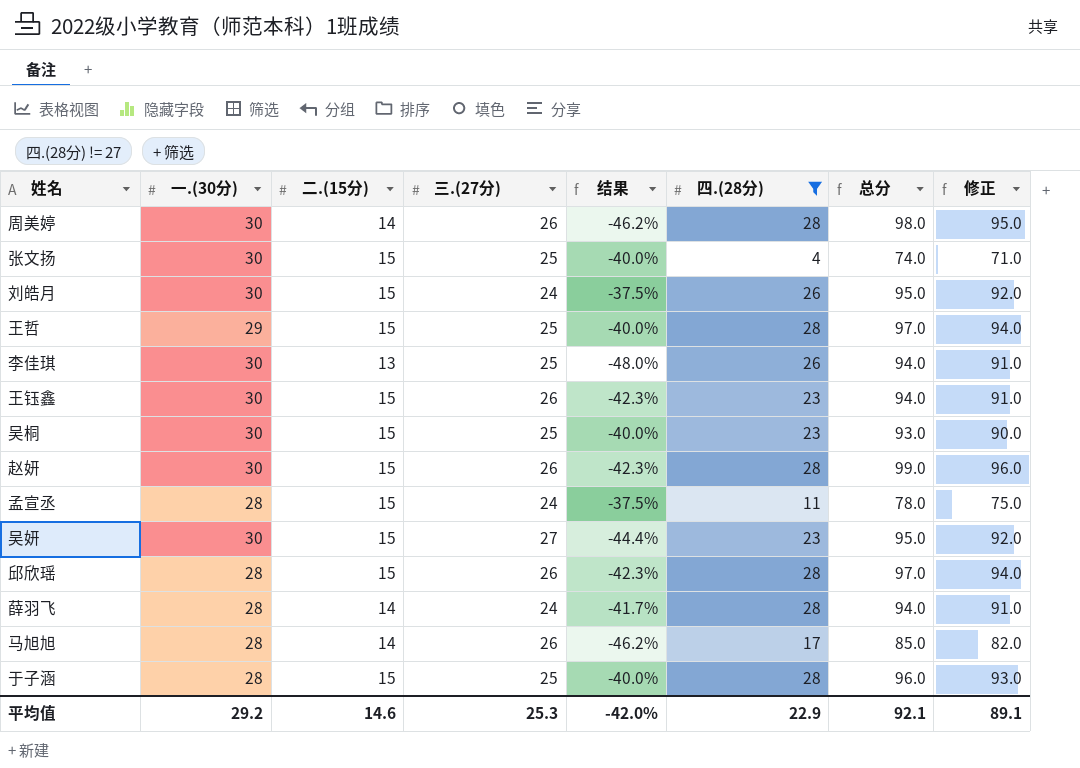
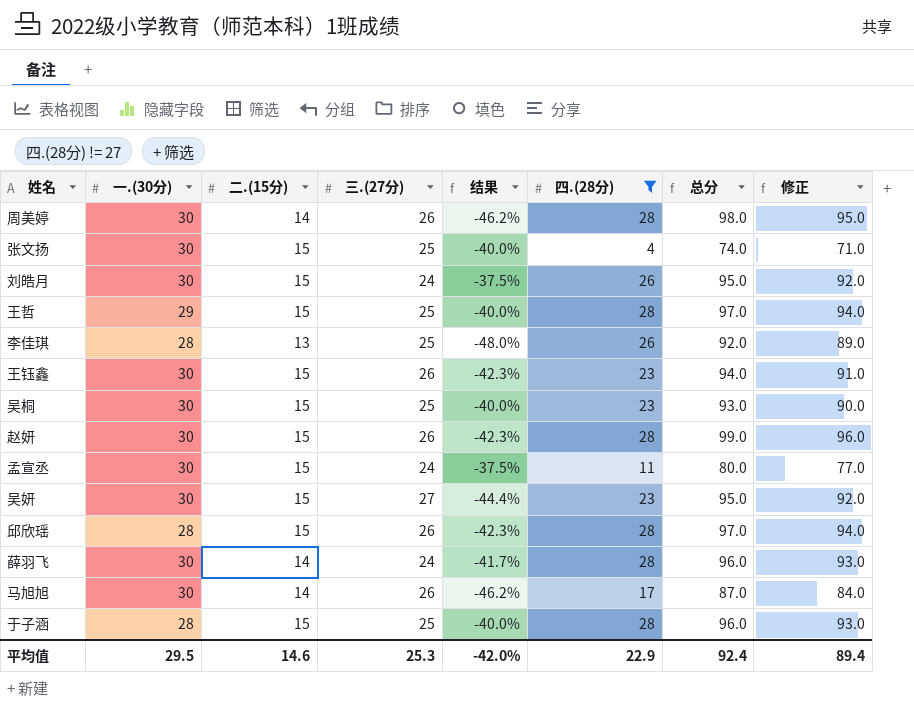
李佳琪 | 一.(30分): 30 -> 28
李佳琪 | 总分: 94.0 -> 92.0
李佳琪 | 修正: 91.0 -> 89.0
孟宣丞 | 一.(30分): 28 -> 30
孟宣丞 | 总分: 78.0 -> 80.0
孟宣丞 | 修正: 75.0 -> 77.0
薛羽飞 | 一.(30分): 28 -> 30
薛羽飞 | 总分: 94.0 -> 96.0
薛羽飞 | 修正: 91.0 -> 93.0
马旭旭 | 一.(30分): 28 -> 30
马旭旭 | 总分: 85.0 -> 87.0
马旭旭 | 修正: 82.0 -> 84.0
平均值 | 一.(30分): 29.2 -> 29.5
平均值 | 总分: 92.1 -> 92.4
平均值 | 修正: 89.1 -> 89.4

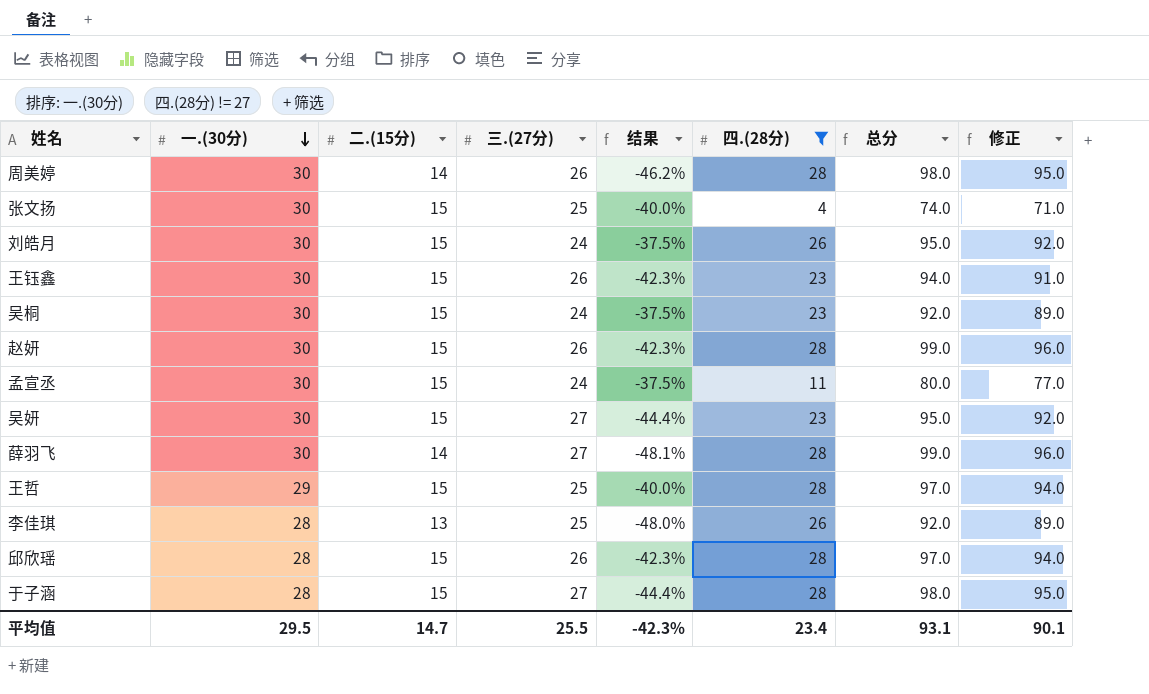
row order: none -> 一.(30分) descending
row 马旭旭: 30 | 14 | 26 | -46.2% | 17 | 87.0 | 84.0 -> none
吴桐 | 三.(27分): 25 -> 24
吴桐 | 结果: -40.0% -> -37.5%
吴桐 | 总分: 93.0 -> 92.0
吴桐 | 修正: 90.0 -> 89.0
薛羽飞 | 三.(27分): 24 -> 27
薛羽飞 | 结果: -41.7% -> -48.1%
薛羽飞 | 总分: 96.0 -> 99.0
薛羽飞 | 修正: 93.0 -> 96.0
于子涵 | 三.(27分): 25 -> 27
于子涵 | 结果: -40.0% -> -44.4%
于子涵 | 总分: 96.0 -> 98.0
于子涵 | 修正: 93.0 -> 95.0
平均值 | 二.(15分): 14.6 -> 14.7
平均值 | 三.(27分): 25.3 -> 25.5
平均值 | 结果: -42.0% -> -42.3%
平均值 | 四.(28分): 22.9 -> 23.4
平均值 | 总分: 92.4 -> 93.1
平均值 | 修正: 89.4 -> 90.1

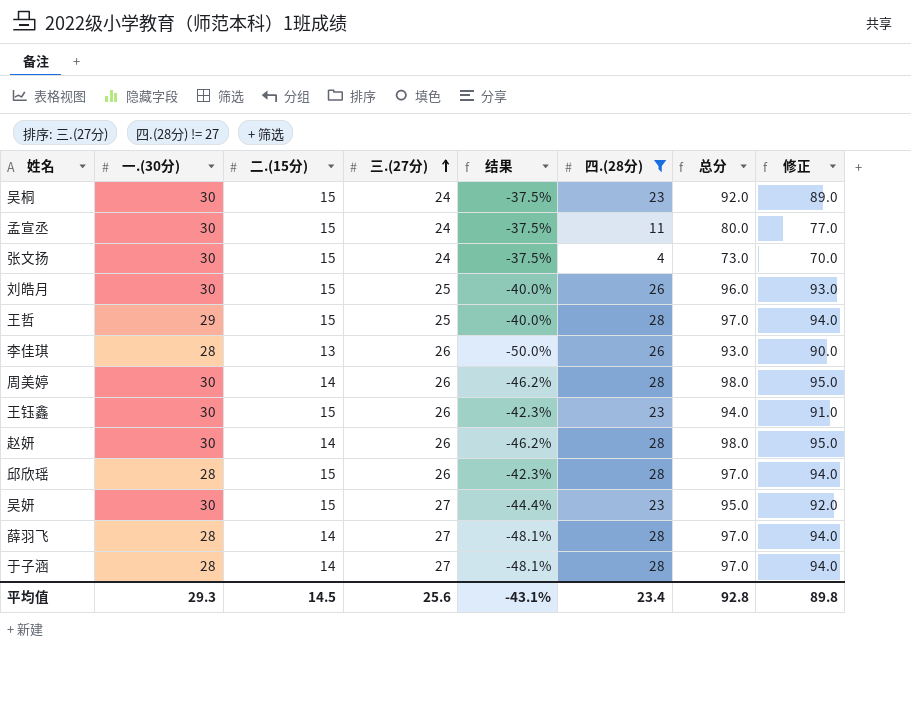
row order: 一.(30分) descending -> 三.(27分) ascending
张文扬 | 三.(27分): 25 -> 24
张文扬 | 结果: -40.0% -> -37.5%
张文扬 | 总分: 74.0 -> 73.0
张文扬 | 修正: 71.0 -> 70.0
刘皓月 | 三.(27分): 24 -> 25
刘皓月 | 结果: -37.5% -> -40.0%
刘皓月 | 总分: 95.0 -> 96.0
刘皓月 | 修正: 92.0 -> 93.0
李佳琪 | 三.(27分): 25 -> 26
李佳琪 | 结果: -48.0% -> -50.0%
李佳琪 | 总分: 92.0 -> 93.0
李佳琪 | 修正: 89.0 -> 90.0
赵妍 | 二.(15分): 15 -> 14
赵妍 | 结果: -42.3% -> -46.2%
赵妍 | 总分: 99.0 -> 98.0
赵妍 | 修正: 96.0 -> 95.0
薛羽飞 | 一.(30分): 30 -> 28
薛羽飞 | 总分: 99.0 -> 97.0
薛羽飞 | 修正: 96.0 -> 94.0
于子涵 | 二.(15分): 15 -> 14
于子涵 | 结果: -44.4% -> -48.1%
于子涵 | 总分: 98.0 -> 97.0
于子涵 | 修正: 95.0 -> 94.0
平均值 | 一.(30分): 29.5 -> 29.3
平均值 | 二.(15分): 14.7 -> 14.5
平均值 | 三.(27分): 25.5 -> 25.6
平均值 | 结果: -42.3% -> -43.1%
平均值 | 总分: 93.1 -> 92.8
平均值 | 修正: 90.1 -> 89.8

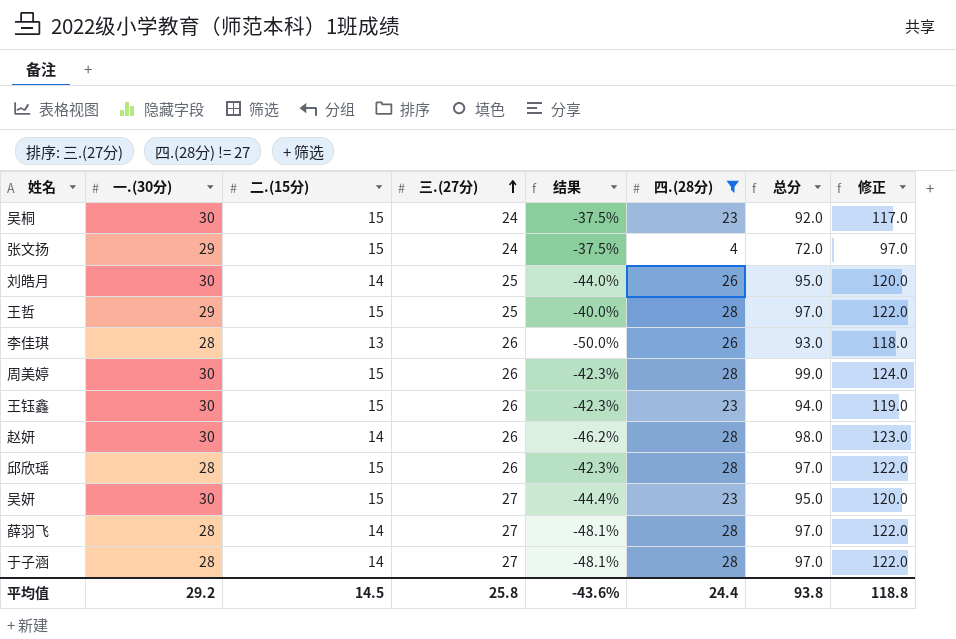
column 修正 | formula: [总分] - 3 -> [总分] + 25
row 孟宣丞: 30 | 15 | 24 | -37.5% | 11 | 80.0 | 77.0 -> none
张文扬 | 一.(30分): 30 -> 29
张文扬 | 总分: 73.0 -> 72.0
刘皓月 | 二.(15分): 15 -> 14
刘皓月 | 结果: -40.0% -> -44.0%
刘皓月 | 总分: 96.0 -> 95.0
周美婷 | 二.(15分): 14 -> 15
周美婷 | 结果: -46.2% -> -42.3%
周美婷 | 总分: 98.0 -> 99.0
平均值 | 一.(30分): 29.3 -> 29.2
平均值 | 三.(27分): 25.6 -> 25.8
平均值 | 结果: -43.1% -> -43.6%
平均值 | 四.(28分): 23.4 -> 24.4
平均值 | 总分: 92.8 -> 93.8
平均值 | 修正: 89.8 -> 118.8

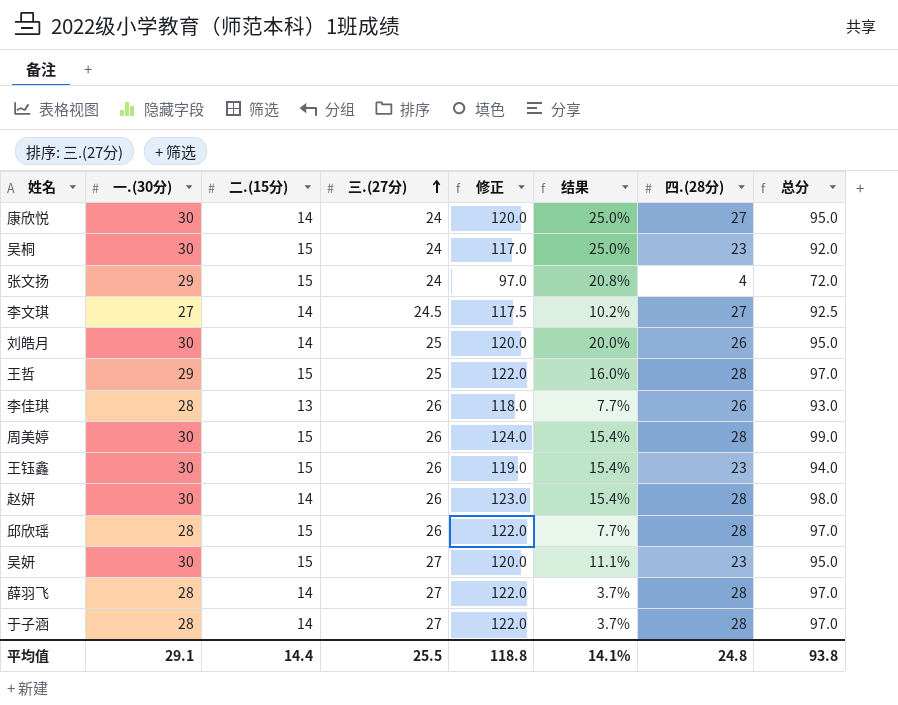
filter: 四.(28分) != 27 -> none
column 修正 | position: 8 -> 5
column 结果 | formula: ([二.(15分)] - [三.(27分)]) / [三.(27分)] -> ([一.(30分)] - [三.(27分)]) / [三.(27分)]
平均值 | 一.(30分): 29.2 -> 29.1
平均值 | 二.(15分): 14.5 -> 14.4
平均值 | 三.(27分): 25.8 -> 25.5
平均值 | 结果: -43.6% -> 14.1%
平均值 | 四.(28分): 24.4 -> 24.8

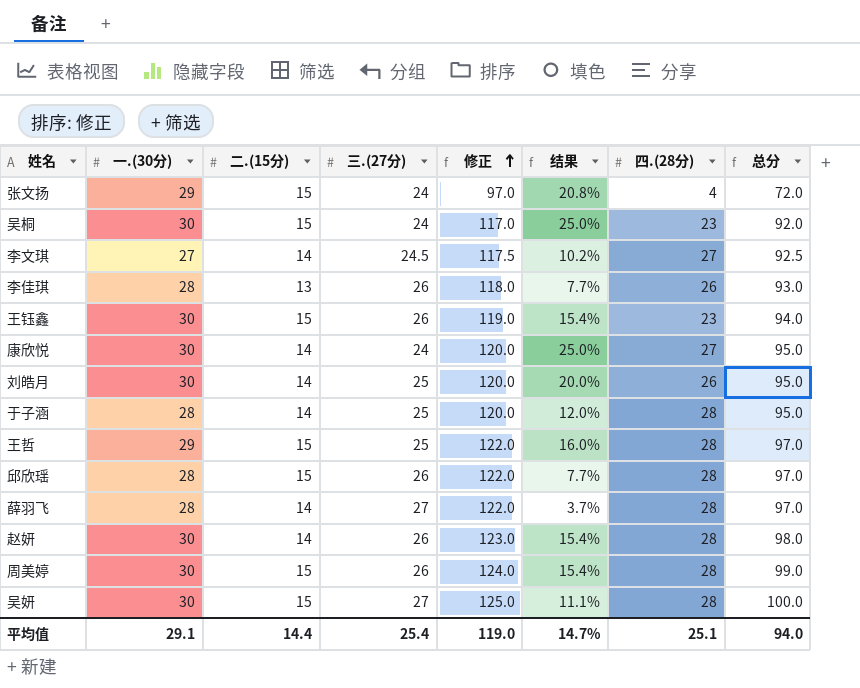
row order: 三.(27分) ascending -> 修正 ascending
于子涵 | 三.(27分): 27 -> 25
于子涵 | 修正: 122.0 -> 120.0
于子涵 | 结果: 3.7% -> 12.0%
于子涵 | 总分: 97.0 -> 95.0
吴妍 | 修正: 120.0 -> 125.0
吴妍 | 四.(28分): 23 -> 28
吴妍 | 总分: 95.0 -> 100.0
平均值 | 三.(27分): 25.5 -> 25.4
平均值 | 修正: 118.8 -> 119.0
平均值 | 结果: 14.1% -> 14.7%
平均值 | 四.(28分): 24.8 -> 25.1
平均值 | 总分: 93.8 -> 94.0

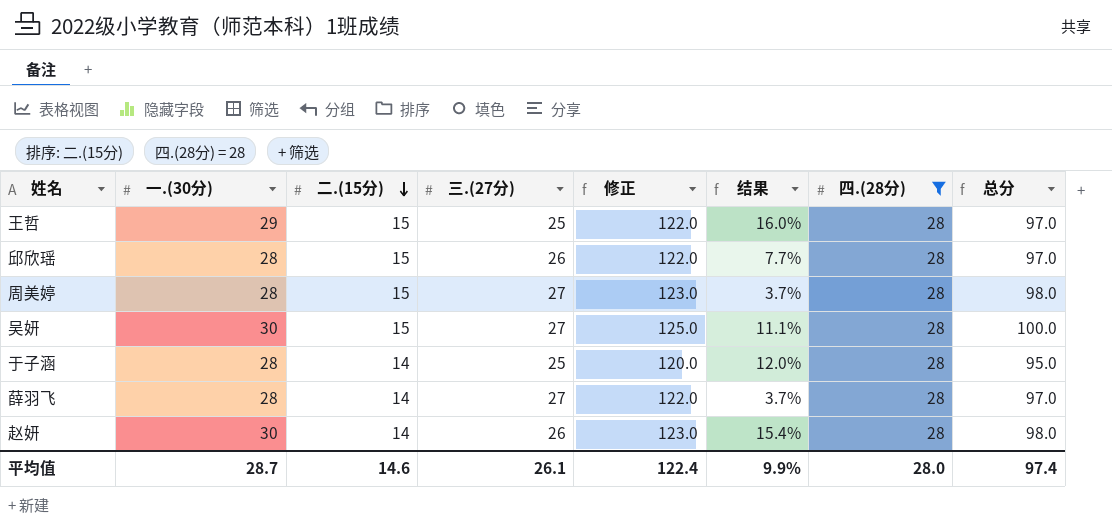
filter: none -> 四.(28分) = 28
row order: 修正 ascending -> 二.(15分) descending
周美婷 | 一.(30分): 30 -> 28
周美婷 | 三.(27分): 26 -> 27
周美婷 | 修正: 124.0 -> 123.0
周美婷 | 结果: 15.4% -> 3.7%
周美婷 | 总分: 99.0 -> 98.0
平均值 | 一.(30分): 29.1 -> 28.7
平均值 | 二.(15分): 14.4 -> 14.6
平均值 | 三.(27分): 25.4 -> 26.1
平均值 | 修正: 119.0 -> 122.4
平均值 | 结果: 14.7% -> 9.9%
平均值 | 四.(28分): 25.1 -> 28.0
平均值 | 总分: 94.0 -> 97.4

